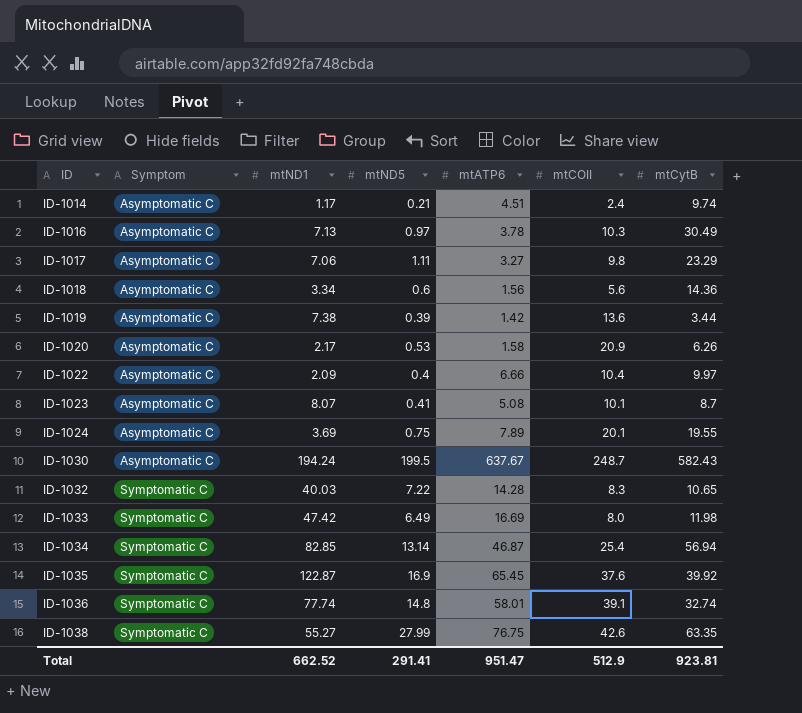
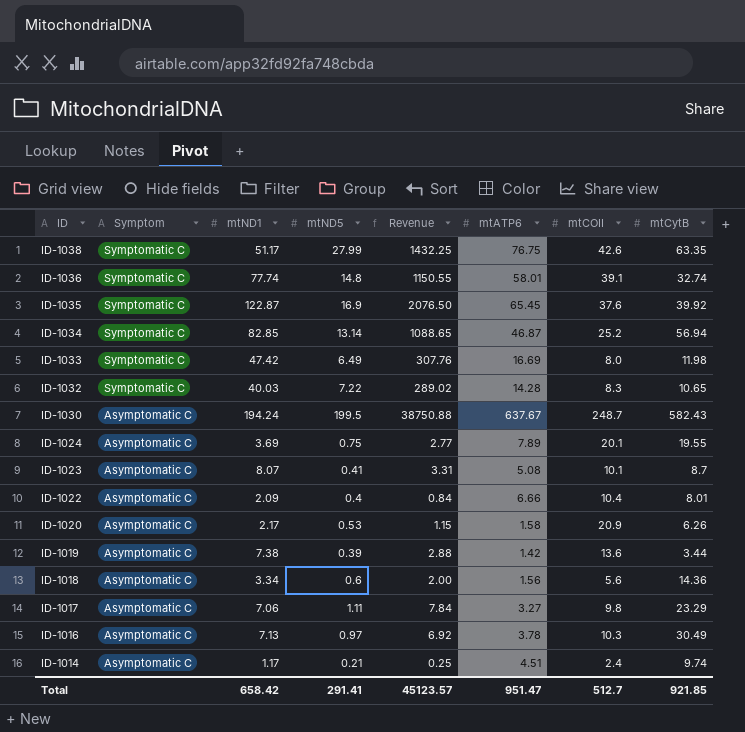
row order: ID ascending -> ID descending
column Revenue | formula: none -> [mtND1] * [mtND5]
ID-1038 | mtND1: 55.27 -> 51.17
ID-1034 | mtCOII: 25.4 -> 25.2
ID-1022 | mtCytB: 9.97 -> 8.01
Total | mtND1: 662.52 -> 658.42
Total | mtCOII: 512.9 -> 512.7
Total | mtCytB: 923.81 -> 921.85

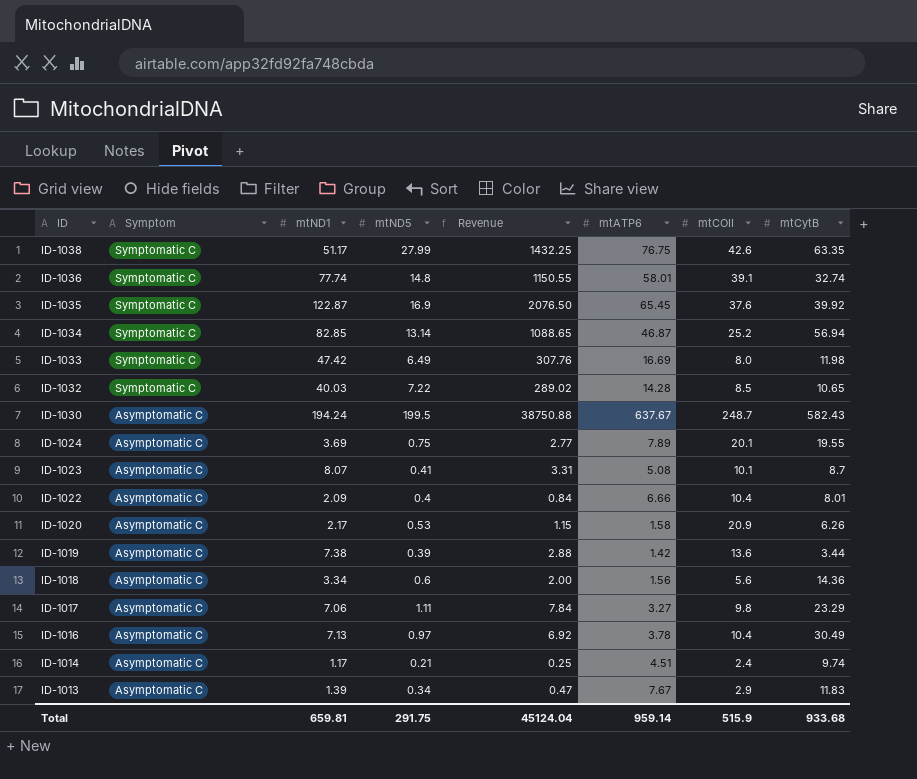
ID-1032 | mtCOII: 8.3 -> 8.5
ID-1016 | mtCOII: 10.3 -> 10.4
row ID-1013: none -> Asymptomatic C | 1.39 | 0.34 | 0.47 | 7.67 | 2.9 | 11.83
Total | mtND1: 658.42 -> 659.81
Total | mtND5: 291.41 -> 291.75
Total | Revenue: 45123.57 -> 45124.04
Total | mtATP6: 951.47 -> 959.14
Total | mtCOII: 512.7 -> 515.9
Total | mtCytB: 921.85 -> 933.68

